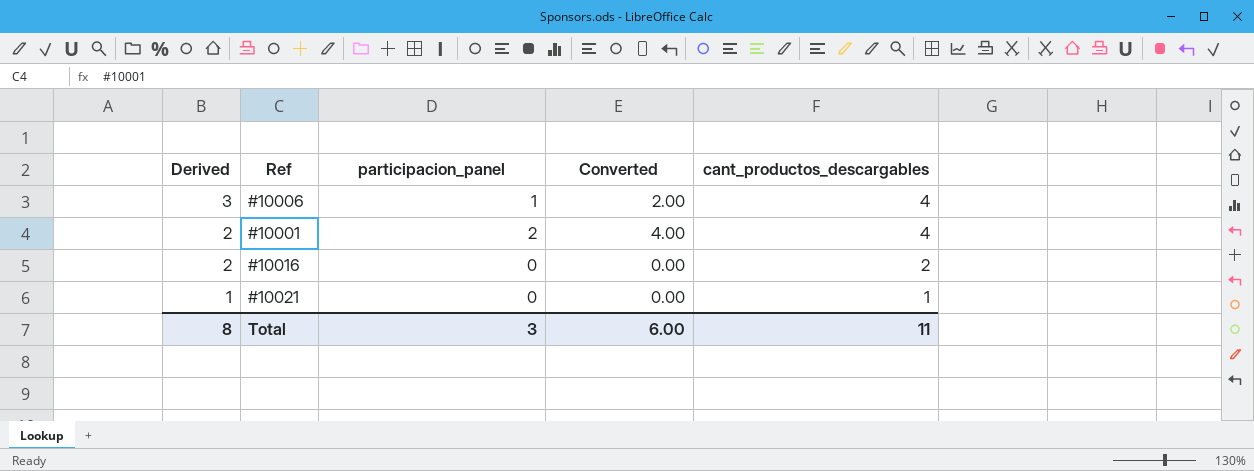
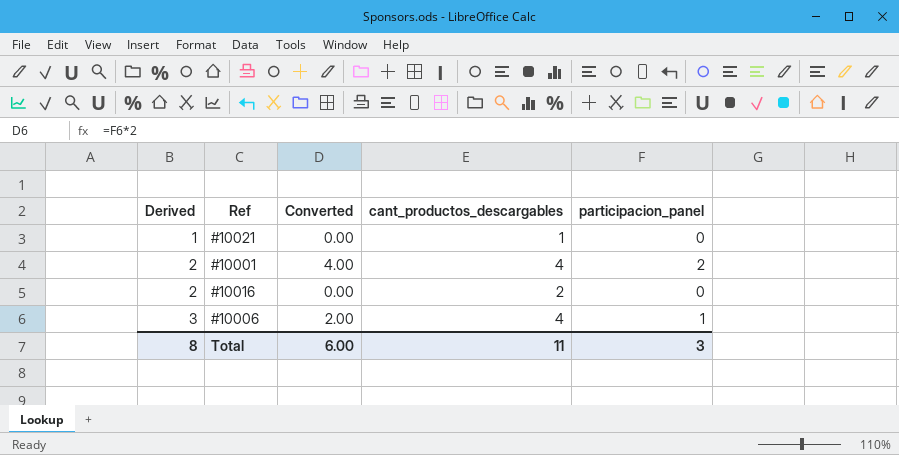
row order: Derived descending -> Derived ascending
column participacion_panel | position: 3 -> 5

